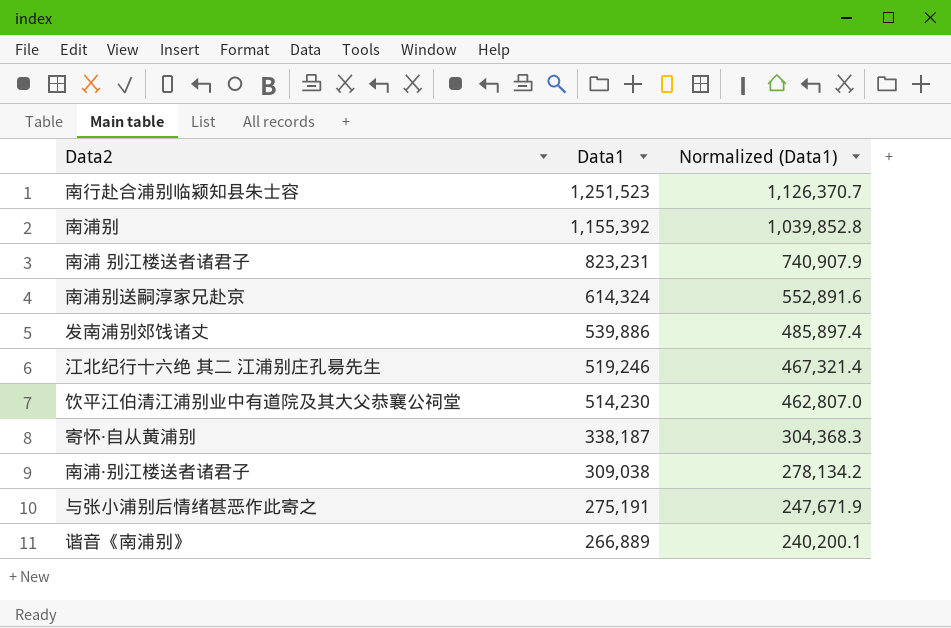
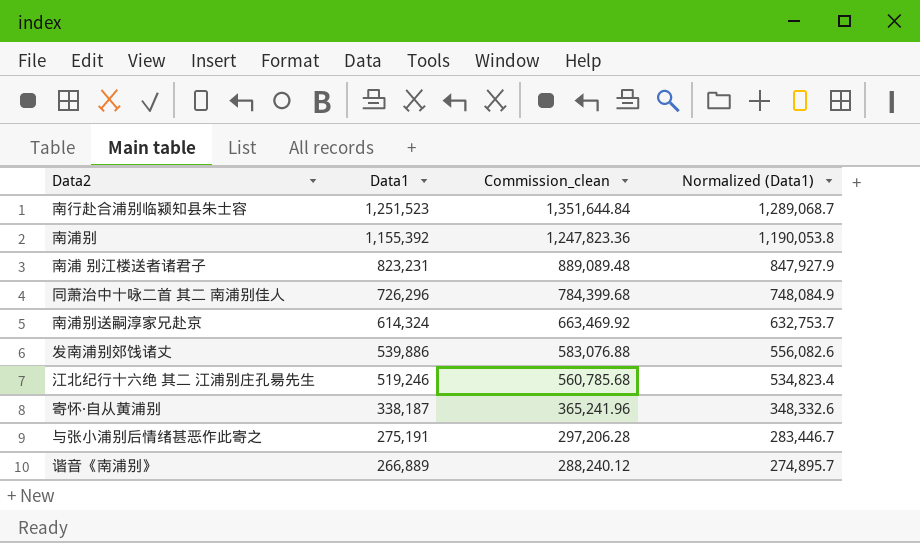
column Commission_clean | formula: none -> [Data1] * 1.08
column Normalized (Data1) | formula: [Data1] * 0.9 -> [Data1] * 1.03
row 饮平江伯清江浦别业中有道院及其大父恭襄公祠堂: 514,230 | 462,807.0 -> none
row 南浦·别江楼送者诸君子: 309,038 | 278,134.2 -> none
row 同萧治中十咏二首 其二 南浦别佳人: none -> 726,296 | 784,399.68 | 748,084.9

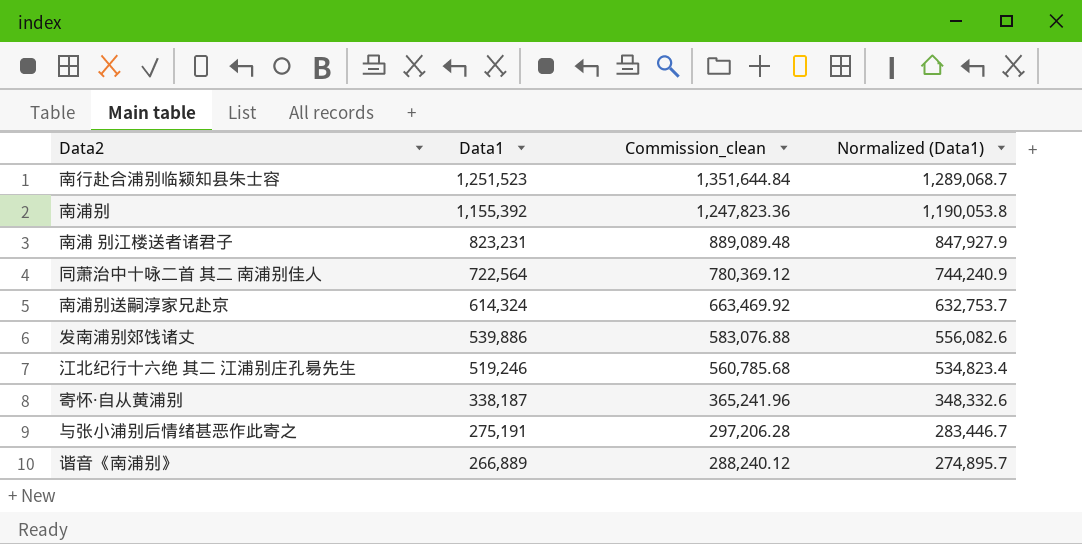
同萧治中十咏二首 其二 南浦别佳人 | Data1: 726,296 -> 722,564
同萧治中十咏二首 其二 南浦别佳人 | Commission_clean: 784,399.68 -> 780,369.12
同萧治中十咏二首 其二 南浦别佳人 | Normalized (Data1): 748,084.9 -> 744,240.9

